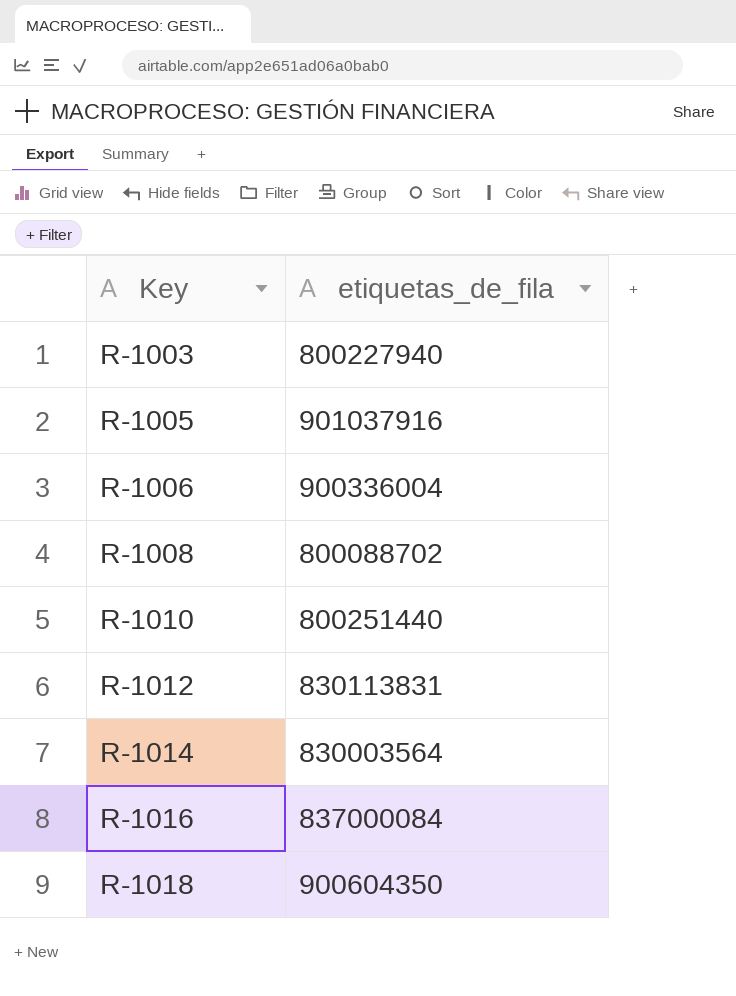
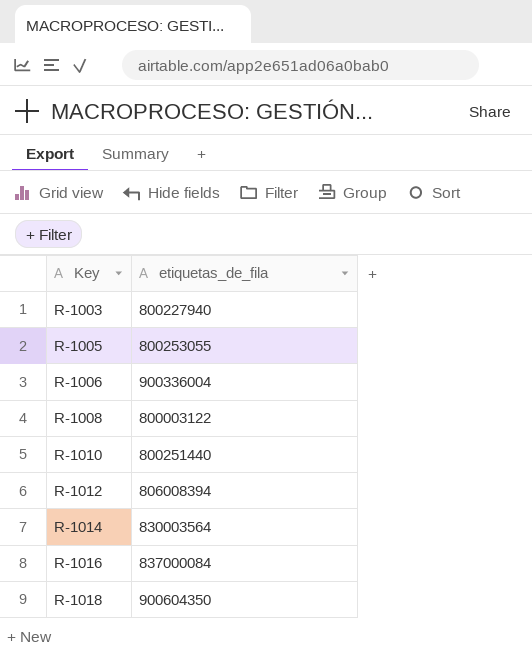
R-1005 | etiquetas_de_fila: 901037916 -> 800253055
R-1008 | etiquetas_de_fila: 800088702 -> 800003122
R-1012 | etiquetas_de_fila: 830113831 -> 806008394

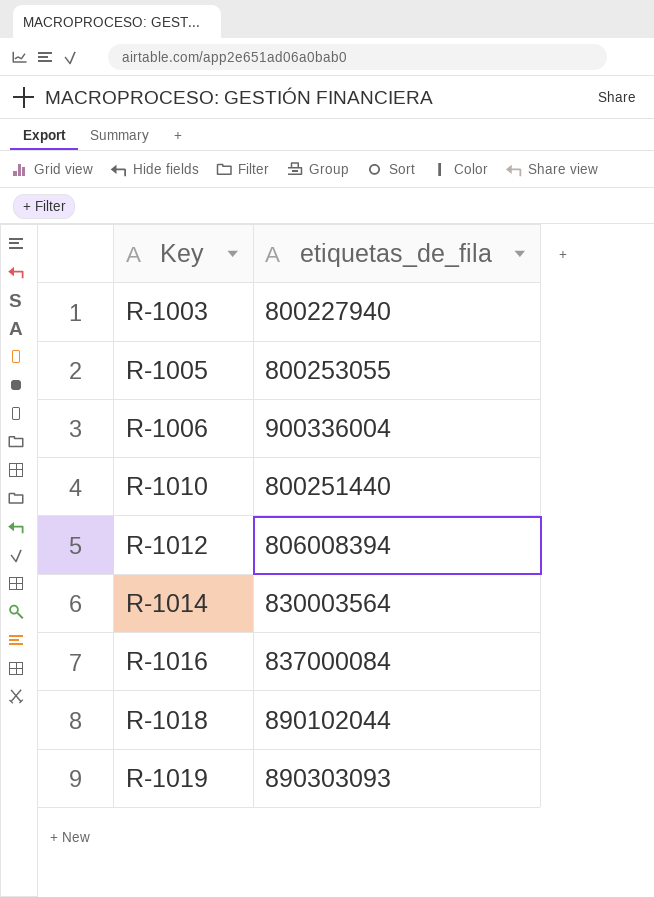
row R-1008: 800003122 -> none
R-1018 | etiquetas_de_fila: 900604350 -> 890102044
row R-1019: none -> 890303093

